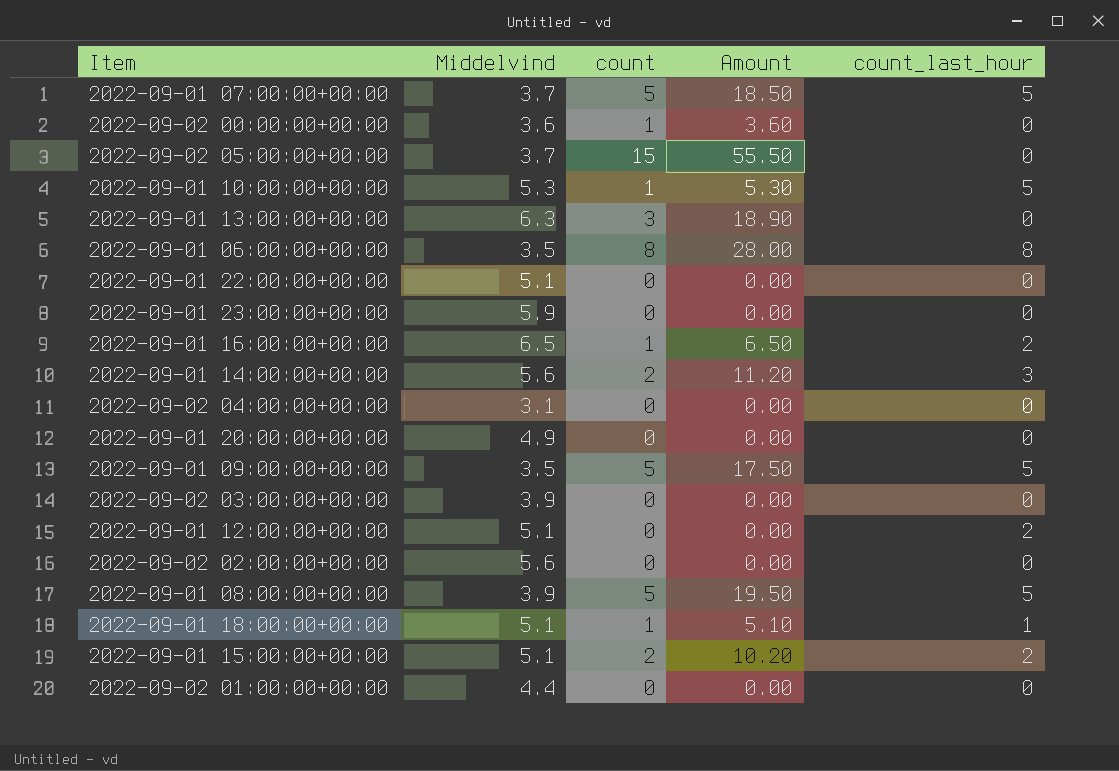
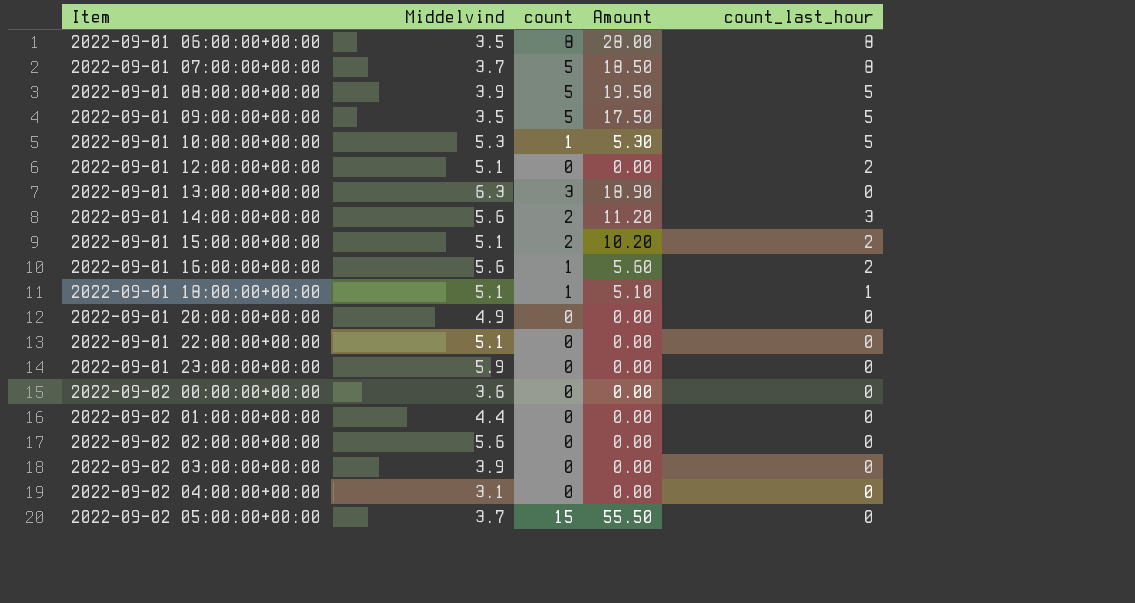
row order: none -> Item ascending
2022-09-01 07:00:00+00:00 | count_last_hour: 5 -> 8
2022-09-01 16:00:00+00:00 | Middelvind: 6.5 -> 5.6
2022-09-01 16:00:00+00:00 | Amount: 6.50 -> 5.60
2022-09-02 00:00:00+00:00 | count: 1 -> 0
2022-09-02 00:00:00+00:00 | Amount: 3.60 -> 0.00

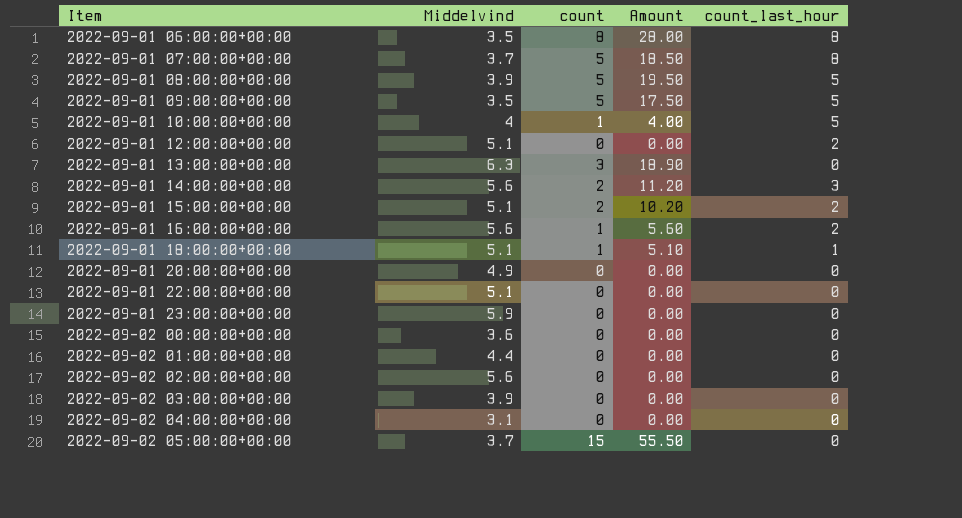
2022-09-01 10:00:00+00:00 | Middelvind: 5.3 -> 4
2022-09-01 10:00:00+00:00 | Amount: 5.30 -> 4.00

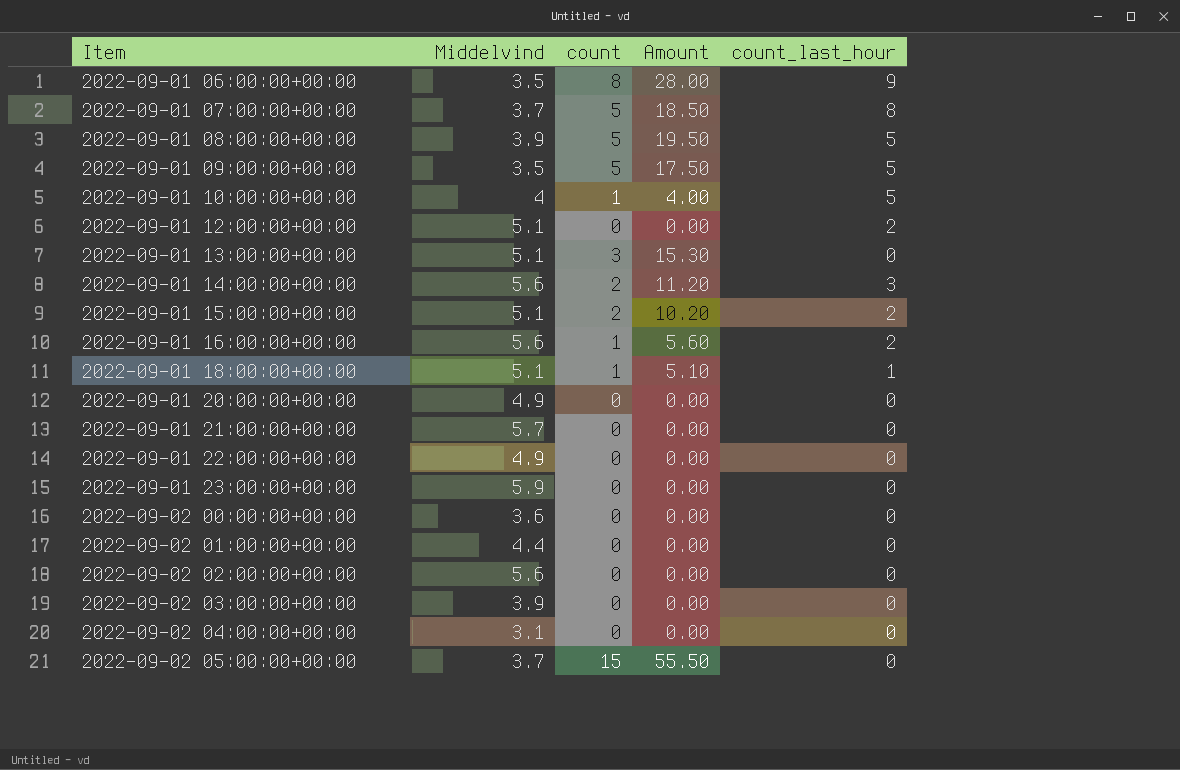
2022-09-01 06:00:00+00:00 | count_last_hour: 8 -> 9
2022-09-01 13:00:00+00:00 | Middelvind: 6.3 -> 5.1
2022-09-01 13:00:00+00:00 | Amount: 18.90 -> 15.30
row 2022-09-01 21:00:00+00:00: none -> 5.7 | 0 | 0.00 | 0
2022-09-01 22:00:00+00:00 | Middelvind: 5.1 -> 4.9

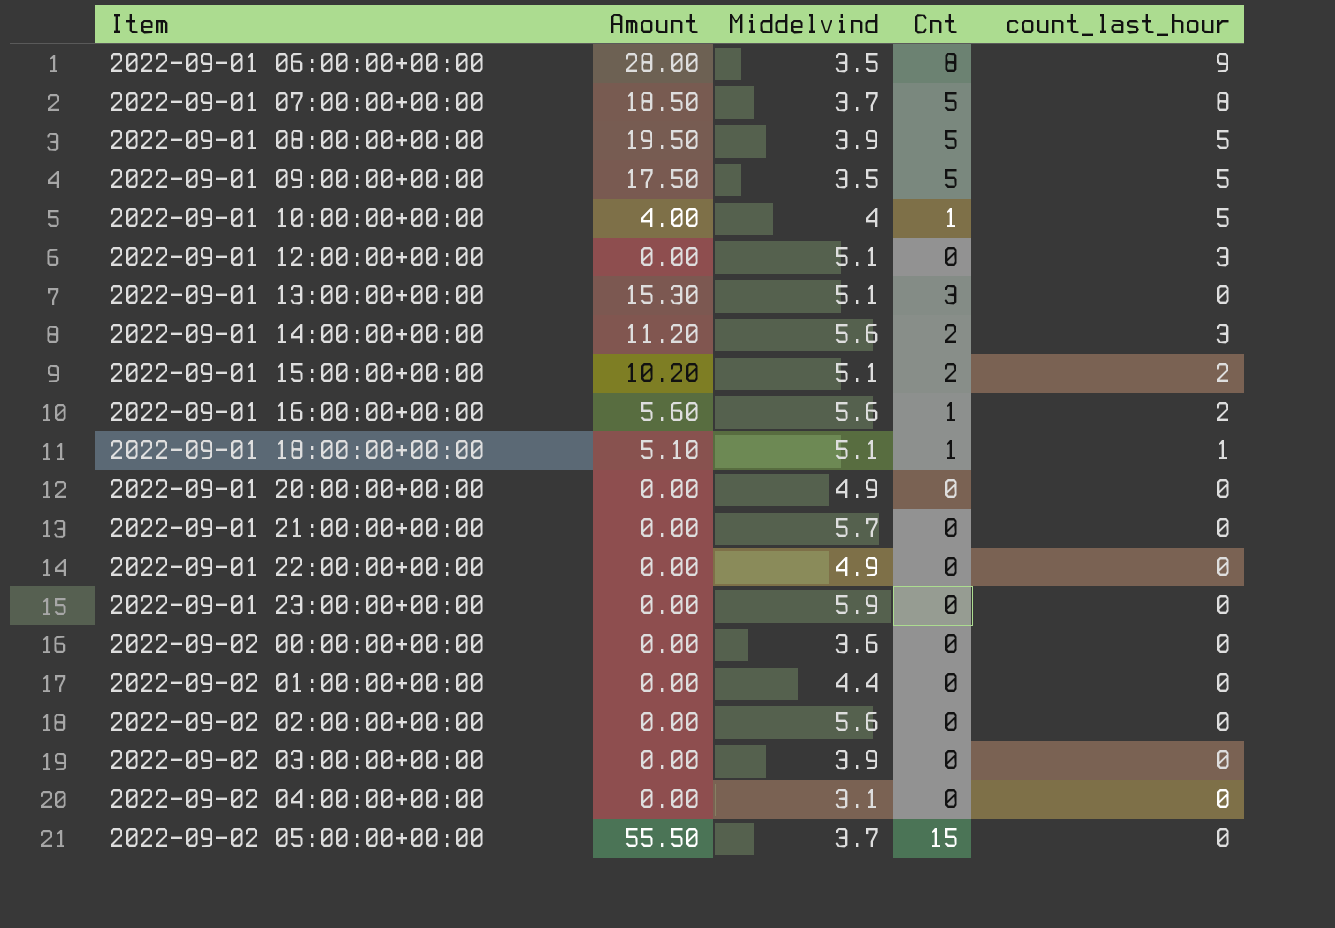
column Amount | position: 4 -> 2
column name: count -> Cnt
2022-09-01 12:00:00+00:00 | count_last_hour: 2 -> 3

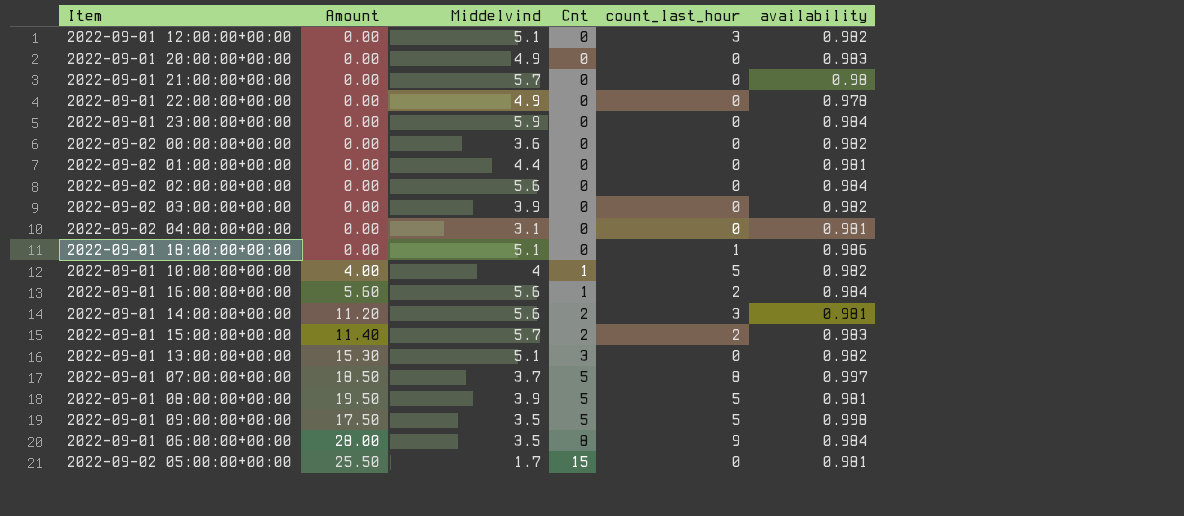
row order: Item ascending -> Cnt ascending
column availability | position: none -> 6
2022-09-01 18:00:00+00:00 | Amount: 5.10 -> 0.00
2022-09-01 18:00:00+00:00 | Cnt: 1 -> 0
2022-09-01 15:00:00+00:00 | Amount: 10.20 -> 11.40
2022-09-01 15:00:00+00:00 | Middelvind: 5.1 -> 5.7
2022-09-02 05:00:00+00:00 | Amount: 55.50 -> 25.50
2022-09-02 05:00:00+00:00 | Middelvind: 3.7 -> 1.7

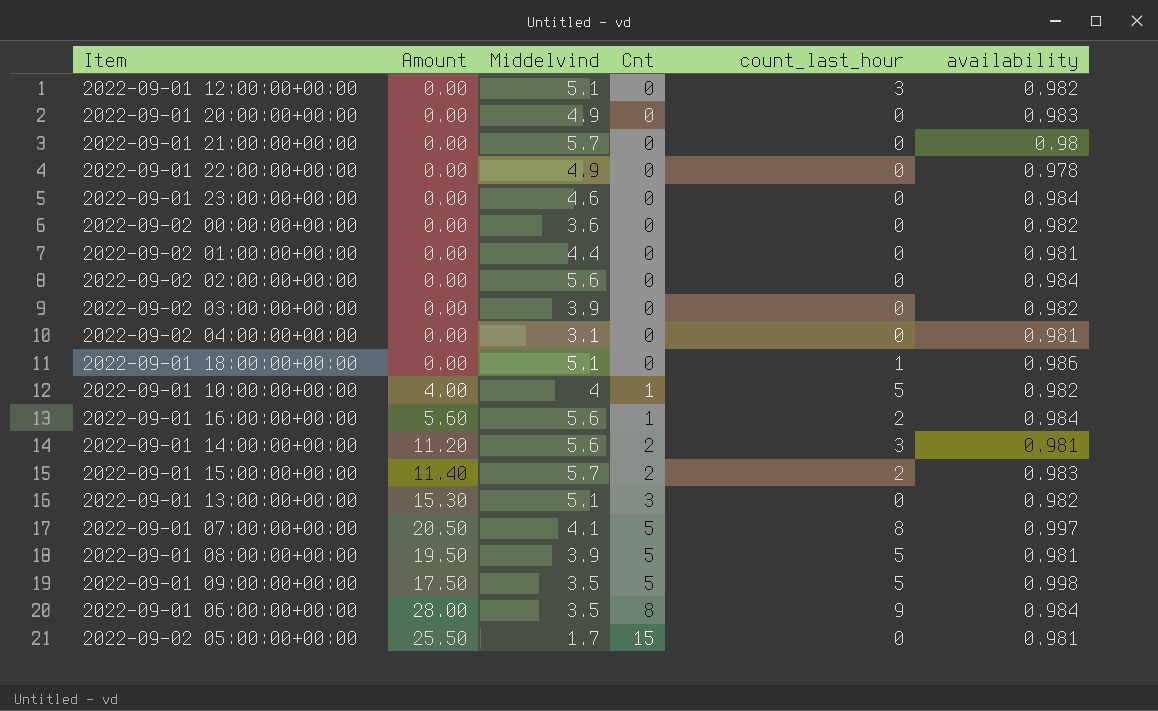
2022-09-01 23:00:00+00:00 | Middelvind: 5.9 -> 4.6
2022-09-01 07:00:00+00:00 | Amount: 18.50 -> 20.50
2022-09-01 07:00:00+00:00 | Middelvind: 3.7 -> 4.1

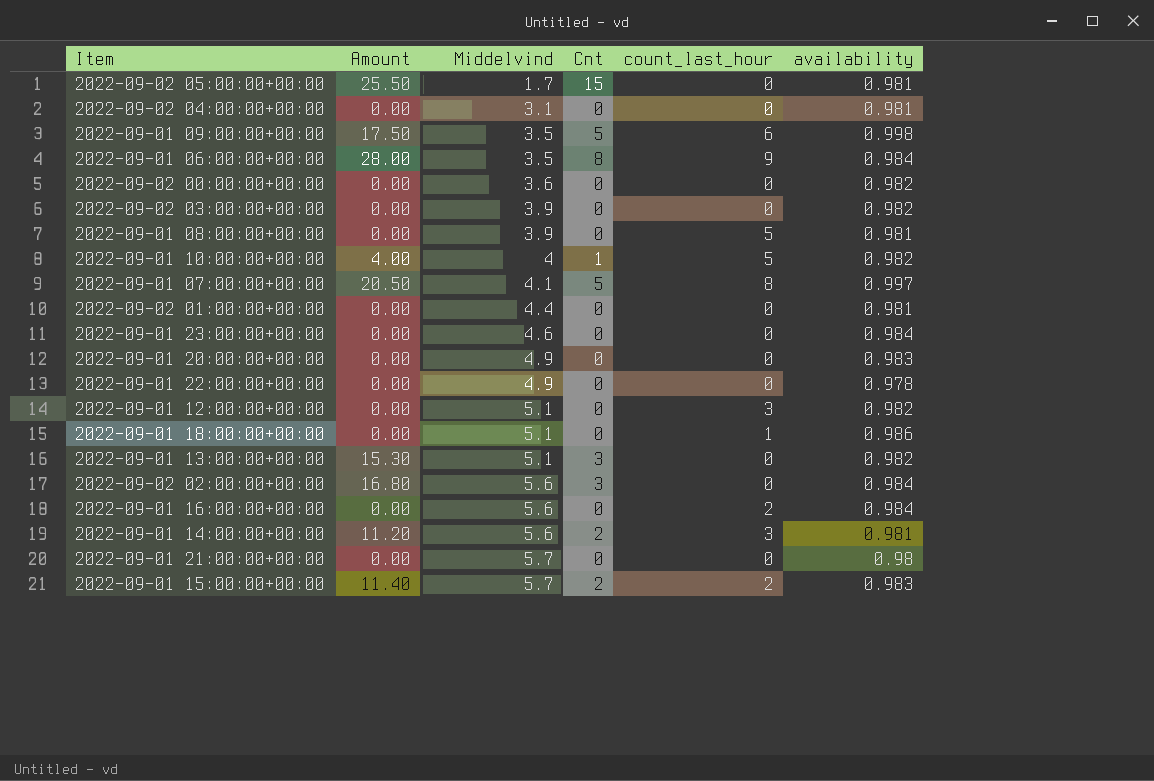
row order: Cnt ascending -> Middelvind ascending
2022-09-01 09:00:00+00:00 | count_last_hour: 5 -> 6
2022-09-01 08:00:00+00:00 | Amount: 19.50 -> 0.00
2022-09-01 08:00:00+00:00 | Cnt: 5 -> 0
2022-09-02 02:00:00+00:00 | Amount: 0.00 -> 16.80
2022-09-02 02:00:00+00:00 | Cnt: 0 -> 3
2022-09-01 16:00:00+00:00 | Amount: 5.60 -> 0.00
2022-09-01 16:00:00+00:00 | Cnt: 1 -> 0

